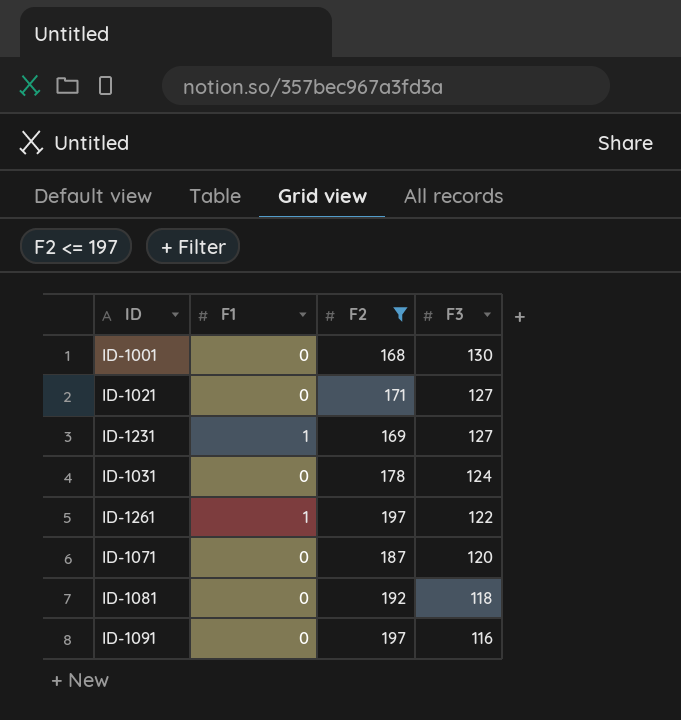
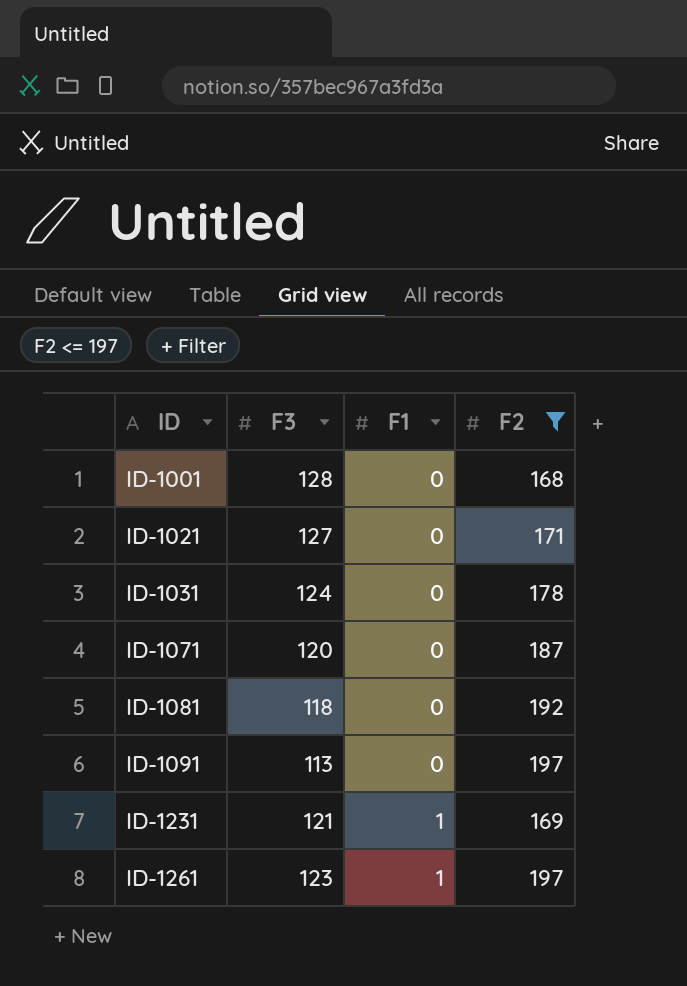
row order: F3 descending -> ID ascending
column F3 | position: 4 -> 2
ID-1001 | F3: 130 -> 128
ID-1091 | F3: 116 -> 113
ID-1231 | F3: 127 -> 121
ID-1261 | F3: 122 -> 123

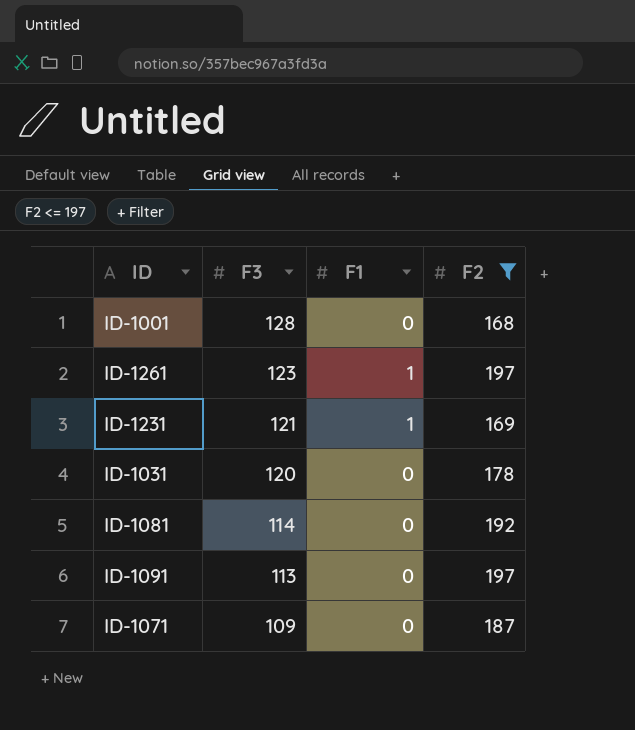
row order: ID ascending -> F3 descending
row ID-1021: 127 | 0 | 171 -> none
ID-1031 | F3: 124 -> 120
ID-1081 | F3: 118 -> 114
ID-1071 | F3: 120 -> 109

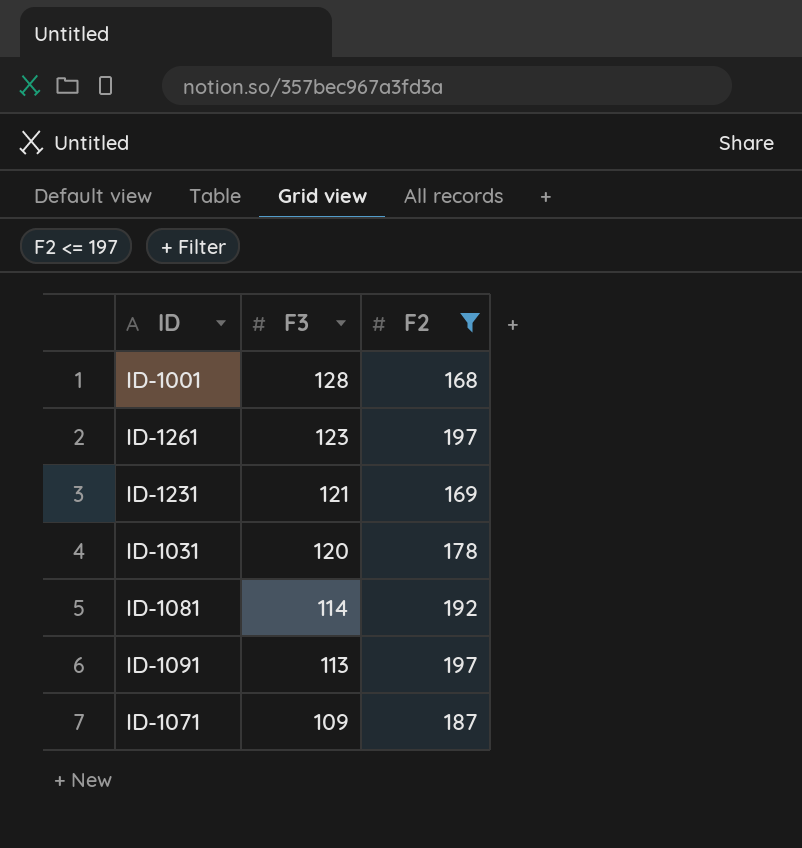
column F1 | position: 3 -> none

